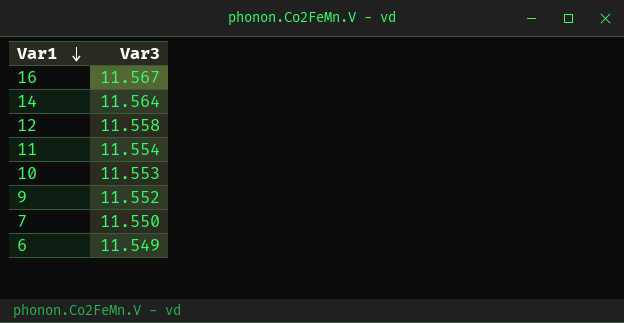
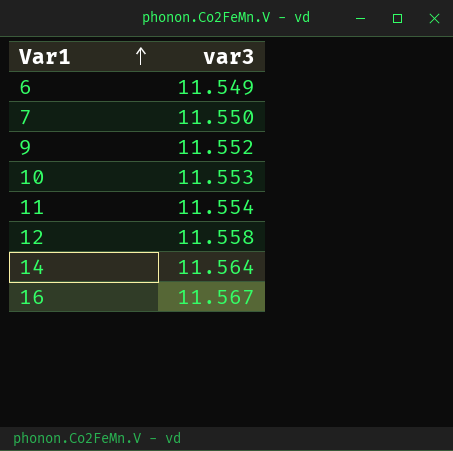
row order: Var1 descending -> Var1 ascending
column name: Var3 -> var3

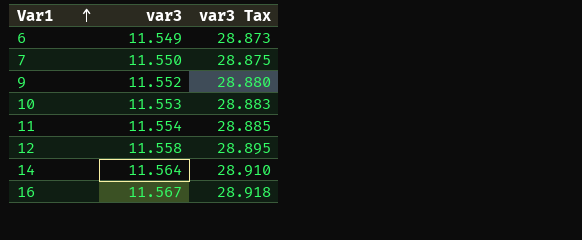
column var3 Tax | formula: none -> [var3] * 2.5

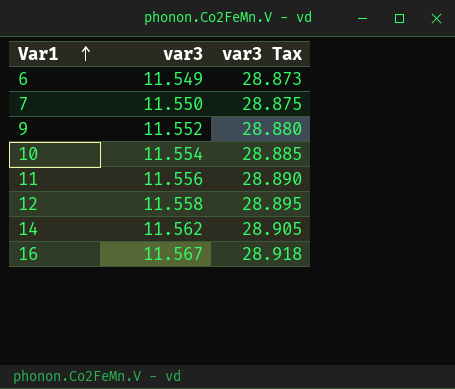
10 | var3: 11.553 -> 11.554
10 | var3 Tax: 28.883 -> 28.885
11 | var3: 11.554 -> 11.556
11 | var3 Tax: 28.885 -> 28.890
14 | var3: 11.564 -> 11.562
14 | var3 Tax: 28.910 -> 28.905

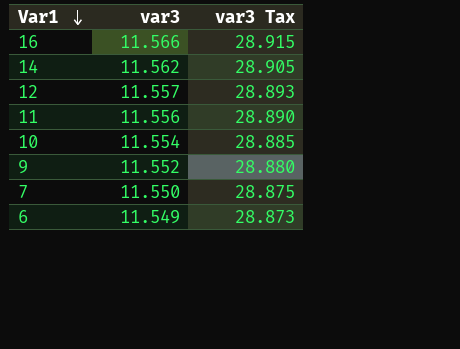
row order: Var1 ascending -> Var1 descending
16 | var3: 11.567 -> 11.566
16 | var3 Tax: 28.918 -> 28.915
12 | var3: 11.558 -> 11.557
12 | var3 Tax: 28.895 -> 28.893

